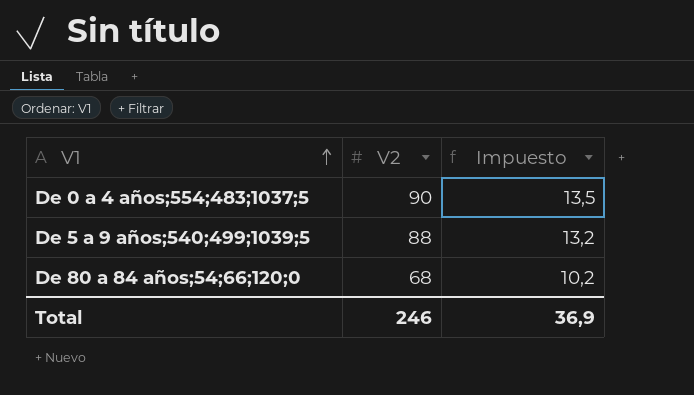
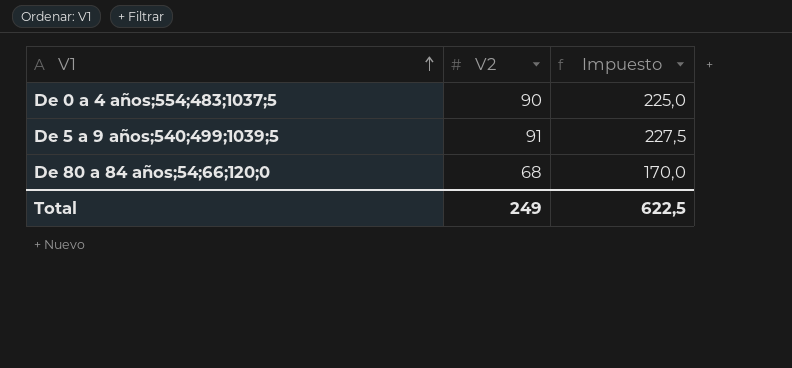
column Impuesto | formula: [V2] * 0,15 -> [V2] * 2,5
De 5 a 9 años;540;499;1039;5 | V2: 88 -> 91
Total | V2: 246 -> 249
Total | Impuesto: 36,9 -> 622,5

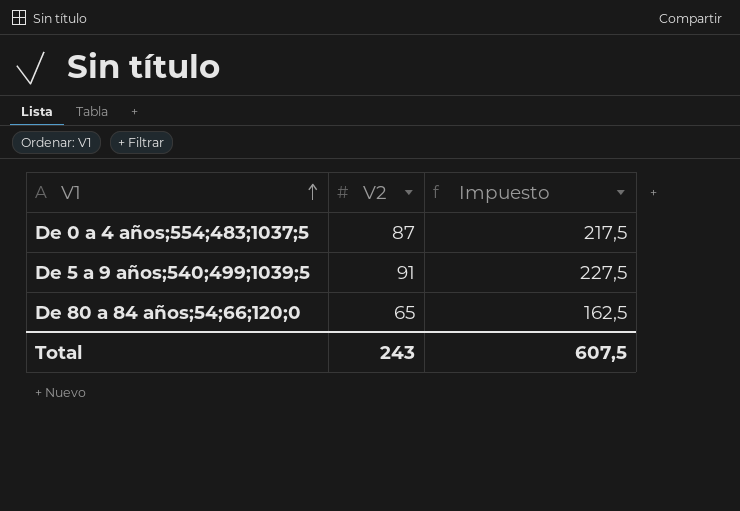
De 0 a 4 años;554;483;1037;5 | V2: 90 -> 87
De 0 a 4 años;554;483;1037;5 | Impuesto: 225,0 -> 217,5
De 80 a 84 años;54;66;120;0 | V2: 68 -> 65
De 80 a 84 años;54;66;120;0 | Impuesto: 170,0 -> 162,5
Total | V2: 249 -> 243
Total | Impuesto: 622,5 -> 607,5

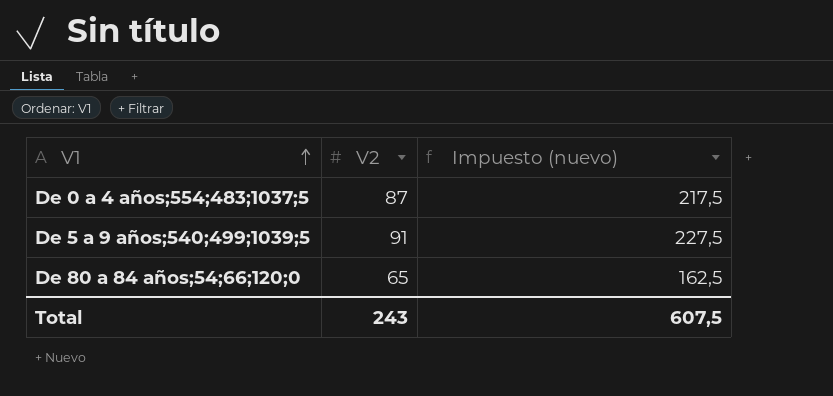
column name: Impuesto -> Impuesto (nuevo)

